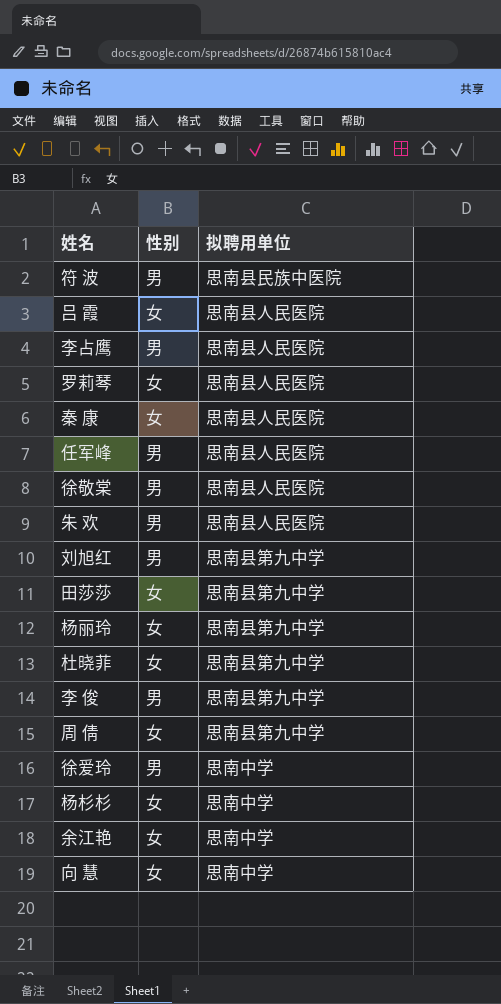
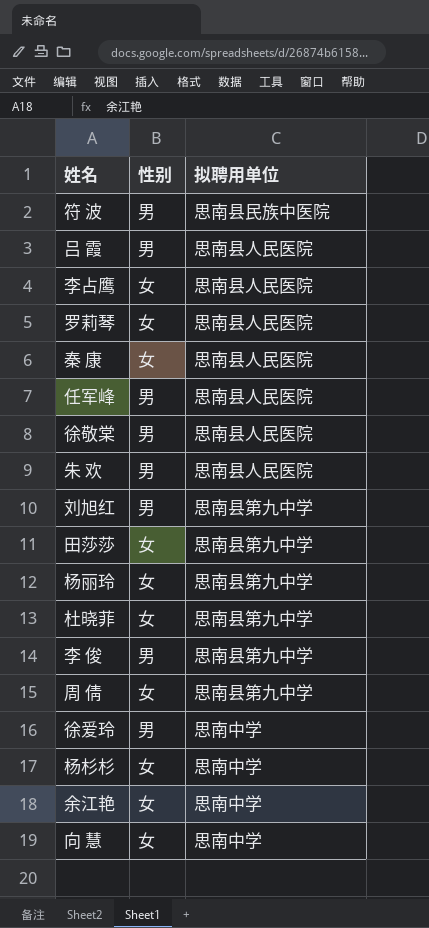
吕 霞 | 性别: 女 -> 男
李占鹰 | 性别: 男 -> 女

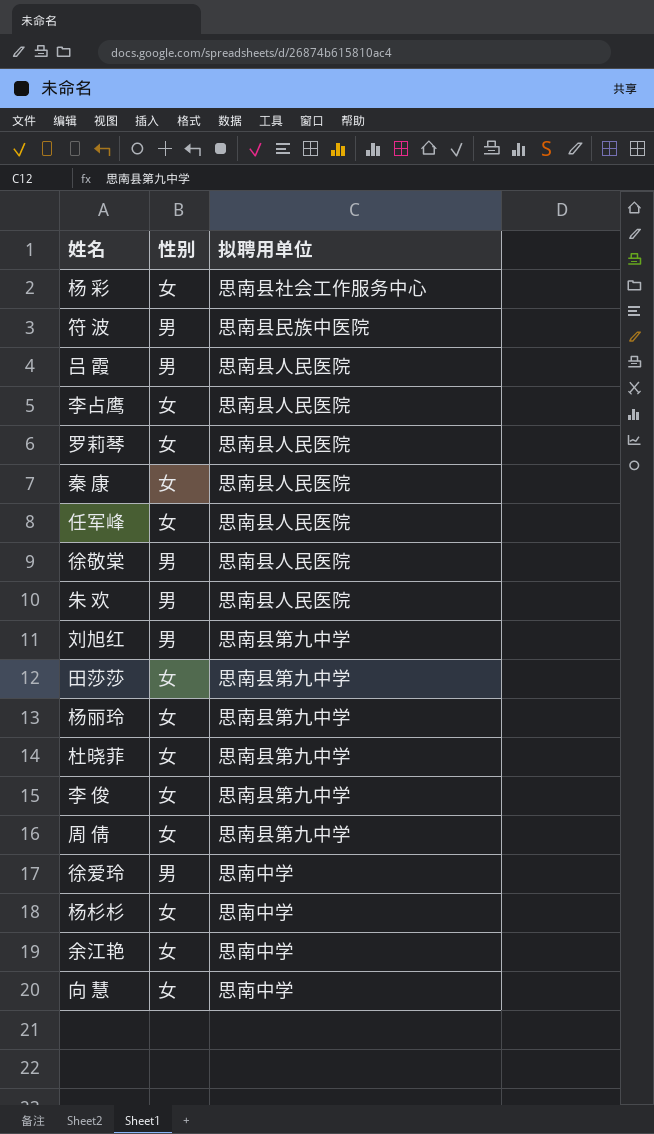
row 杨 彩: none -> 女 | 思南县社会工作服务中心
任军峰 | 性别: 男 -> 女
李 俊 | 性别: 男 -> 女

